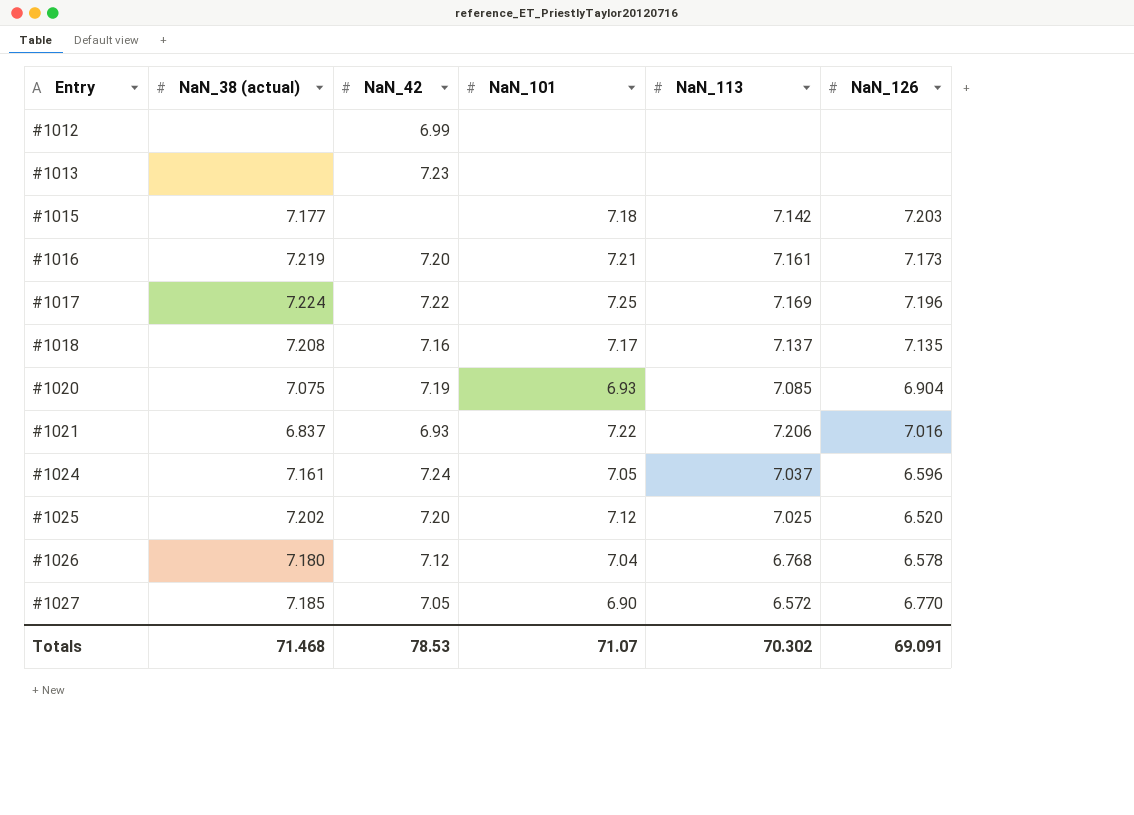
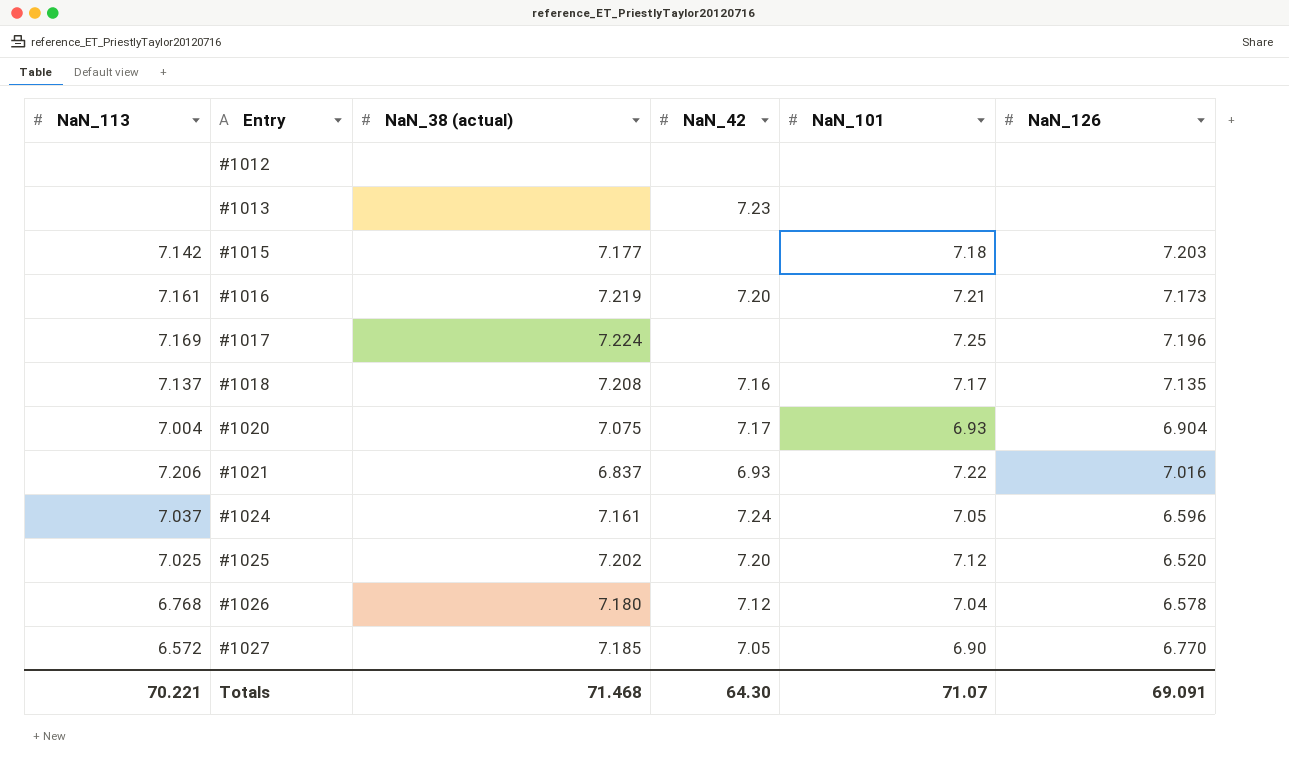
column NaN_113 | position: 5 -> 1
#1012 | NaN_42: 6.99 -> none
#1017 | NaN_42: 7.22 -> none
#1020 | NaN_113: 7.085 -> 7.004
#1020 | NaN_42: 7.19 -> 7.17
Totals | NaN_113: 70.302 -> 70.221
Totals | NaN_42: 78.53 -> 64.30

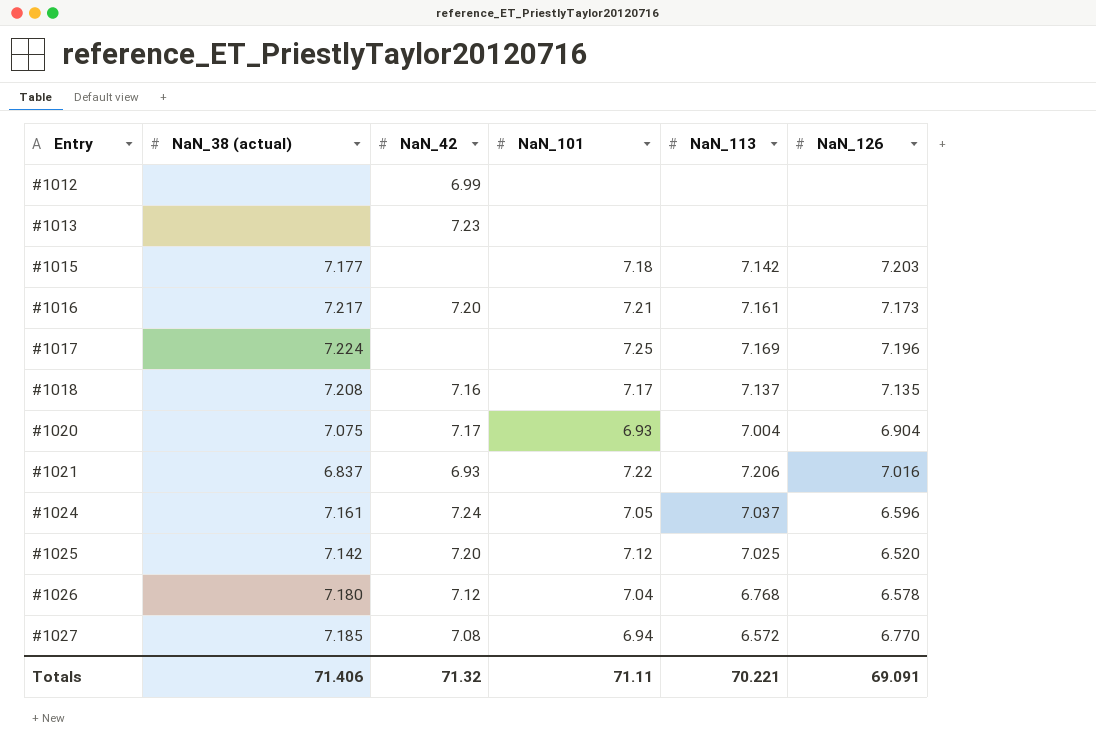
column NaN_113 | position: 1 -> 5
#1012 | NaN_42: none -> 6.99
#1016 | NaN_38 (actual): 7.219 -> 7.217
#1025 | NaN_38 (actual): 7.202 -> 7.142
#1027 | NaN_42: 7.05 -> 7.08
#1027 | NaN_101: 6.90 -> 6.94
Totals | NaN_38 (actual): 71.468 -> 71.406
Totals | NaN_42: 64.30 -> 71.32
Totals | NaN_101: 71.07 -> 71.11

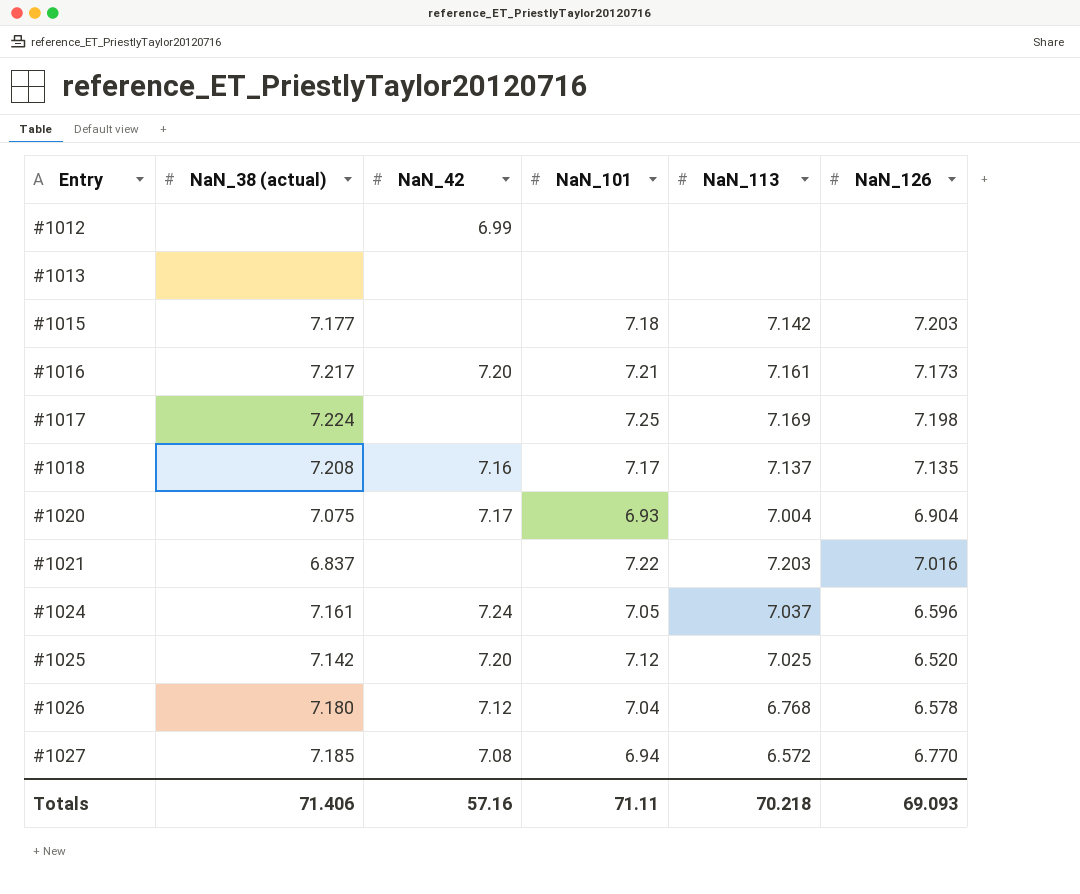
#1013 | NaN_42: 7.23 -> none
#1017 | NaN_126: 7.196 -> 7.198
#1021 | NaN_42: 6.93 -> none
#1021 | NaN_113: 7.206 -> 7.203
Totals | NaN_42: 71.32 -> 57.16
Totals | NaN_113: 70.221 -> 70.218
Totals | NaN_126: 69.091 -> 69.093

